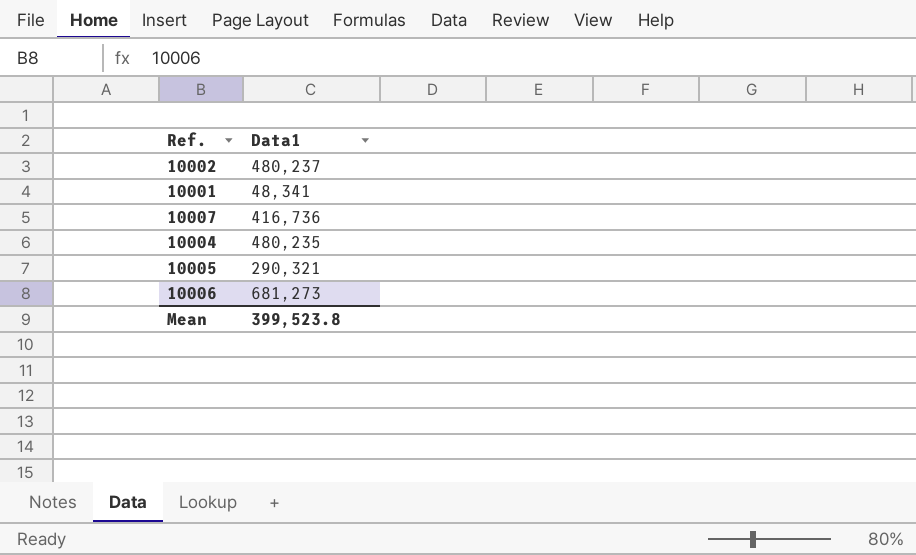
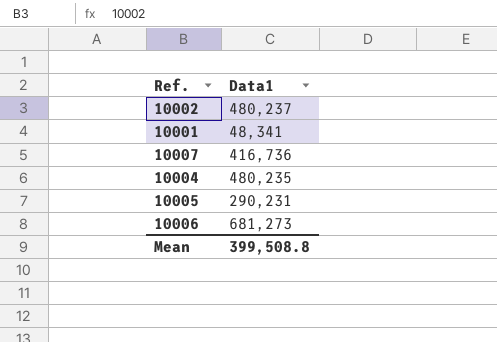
10005 | Data1: 290,321 -> 290,231
Mean | Data1: 399,523.8 -> 399,508.8

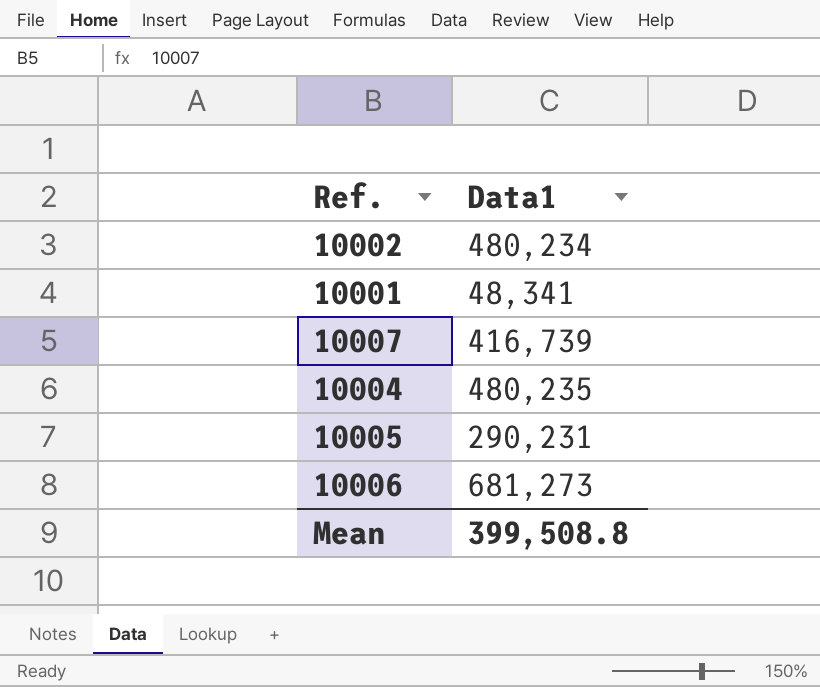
10002 | Data1: 480,237 -> 480,234
10007 | Data1: 416,736 -> 416,739

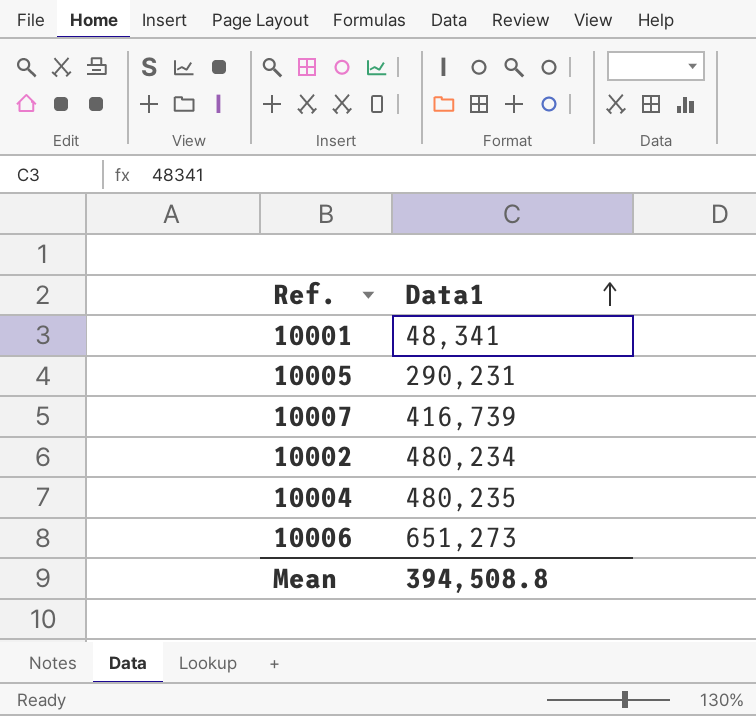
row order: none -> Data1 ascending
10006 | Data1: 681,273 -> 651,273
Mean | Data1: 399,508.8 -> 394,508.8

